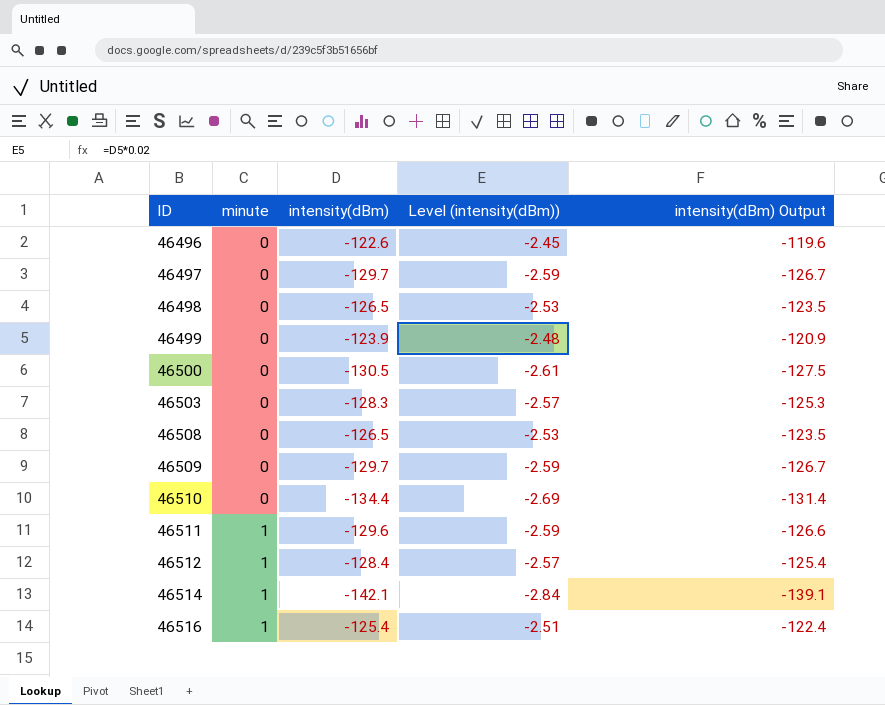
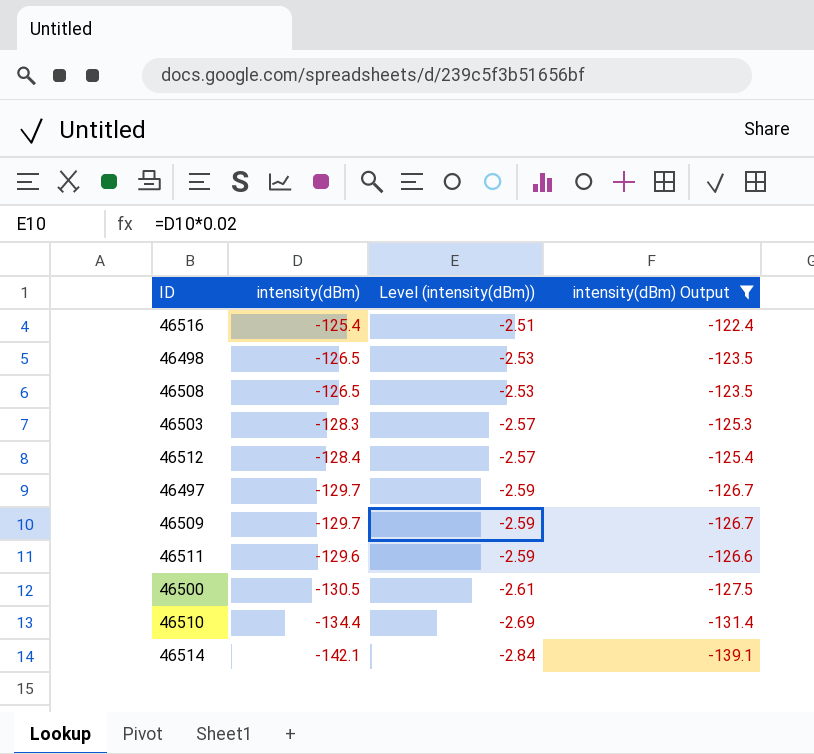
filter: none -> intensity(dBm) Output <= -122.4
row order: ID ascending -> Level (intensity(dBm)) descending
column minute | position: 2 -> none

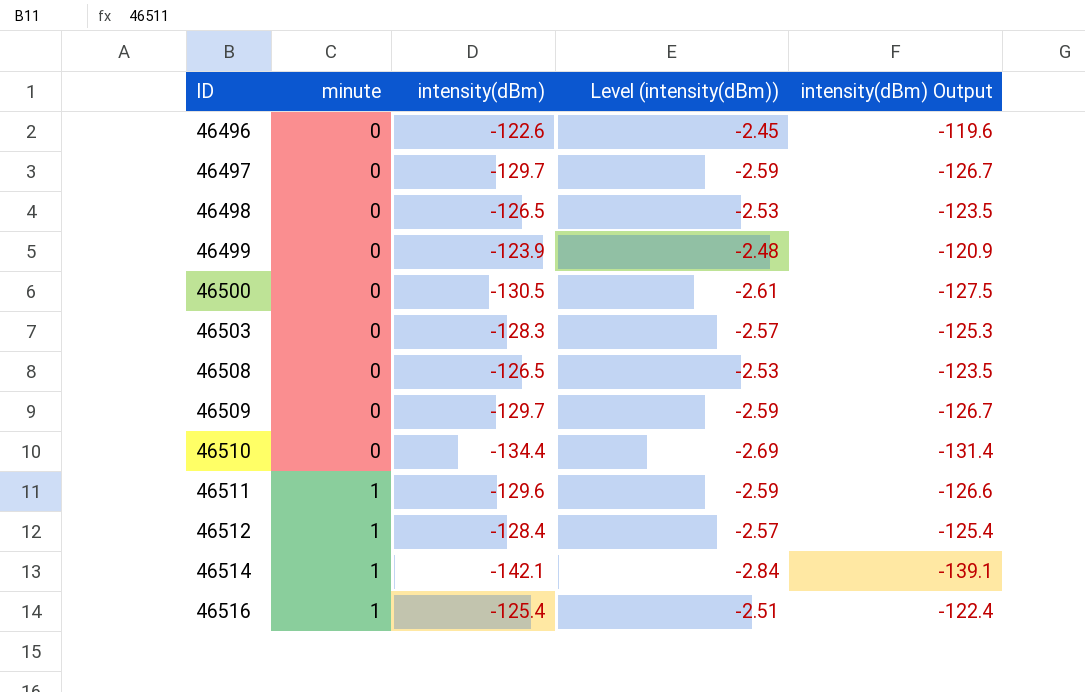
filter: intensity(dBm) Output <= -122.4 -> none
row order: Level (intensity(dBm)) descending -> ID ascending
column minute | position: none -> 2

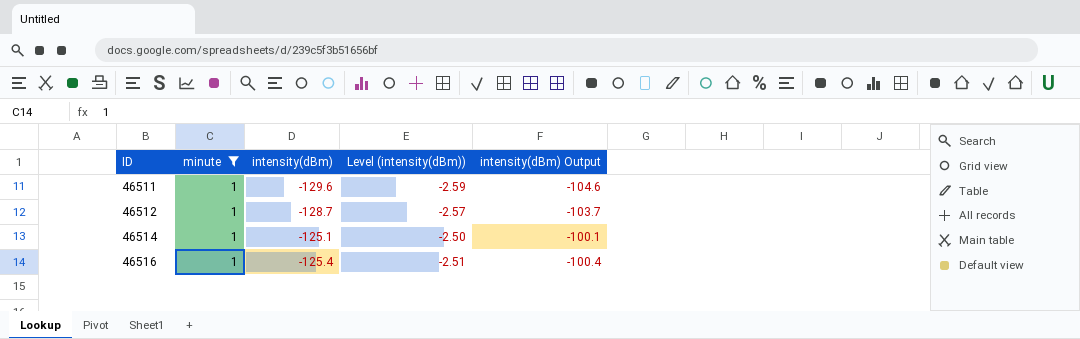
filter: none -> minute = 1
column intensity(dBm) Output | formula: [intensity(dBm)] + 3 -> [intensity(dBm)] + 25
46512 | intensity(dBm): -128.4 -> -128.7
46514 | intensity(dBm): -142.1 -> -125.1
46514 | Level (intensity(dBm)): -2.84 -> -2.50

